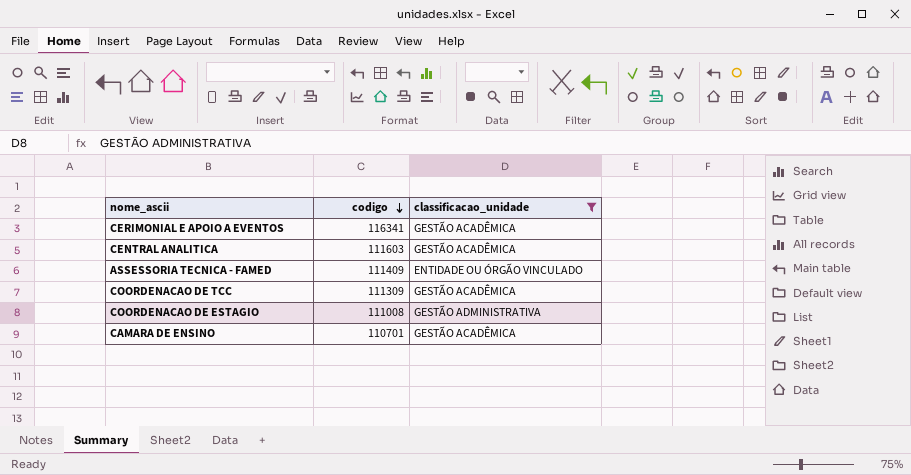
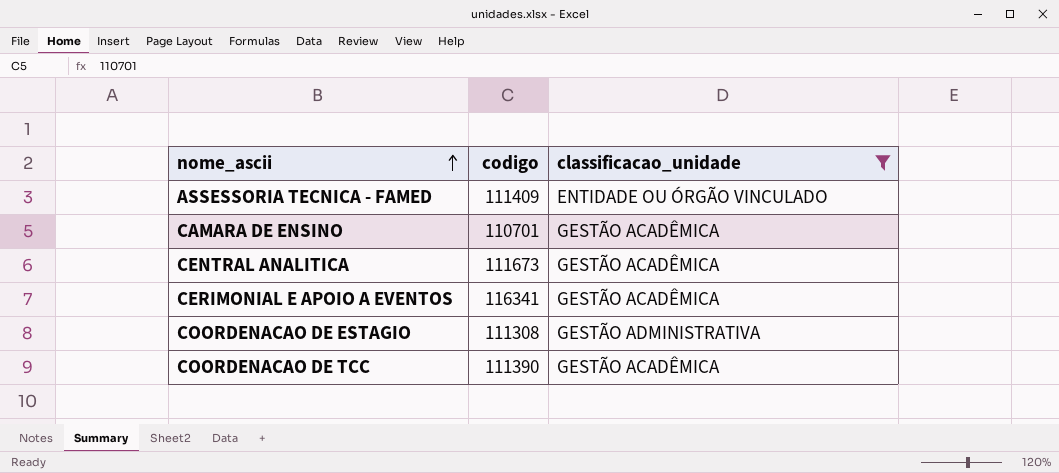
row order: codigo descending -> nome_ascii ascending
CENTRAL ANALITICA | codigo: 111603 -> 111673
COORDENACAO DE ESTAGIO | codigo: 111008 -> 111308
COORDENACAO DE TCC | codigo: 111309 -> 111390

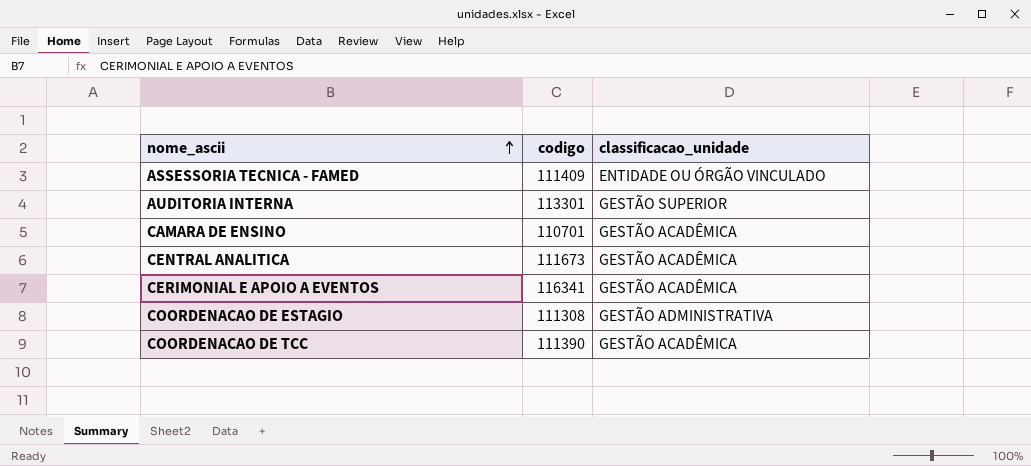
filter: classificacao_unidade != GESTÃO SUPERIOR -> none

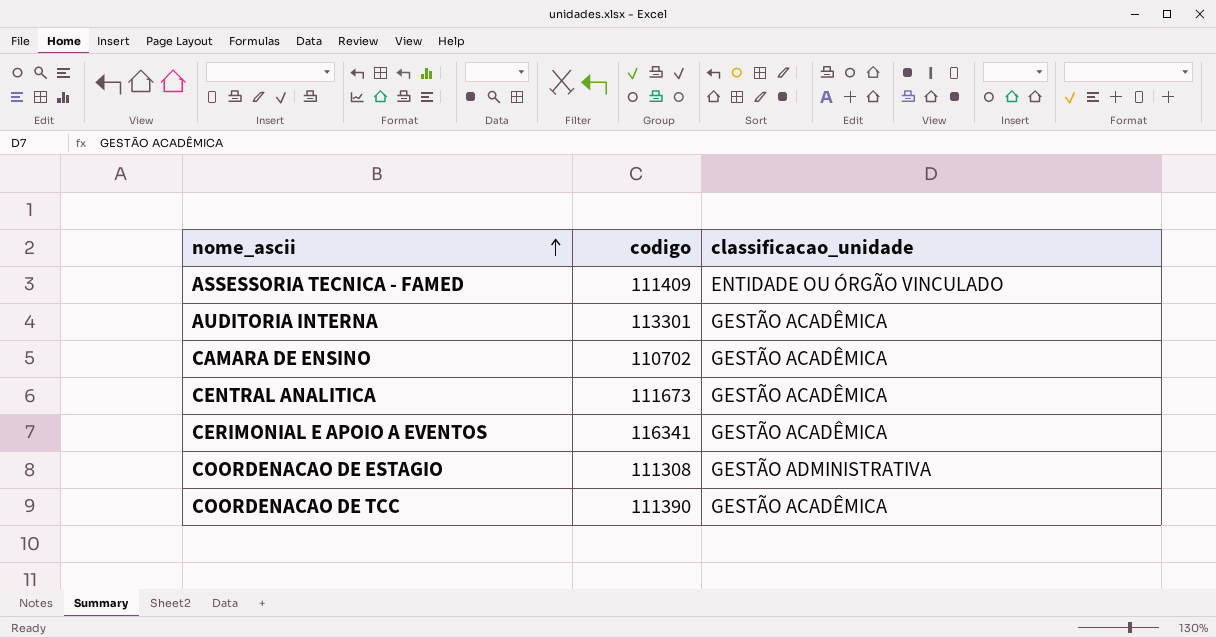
AUDITORIA INTERNA | classificacao_unidade: GESTÃO SUPERIOR -> GESTÃO ACADÊMICA
CAMARA DE ENSINO | codigo: 110701 -> 110702

